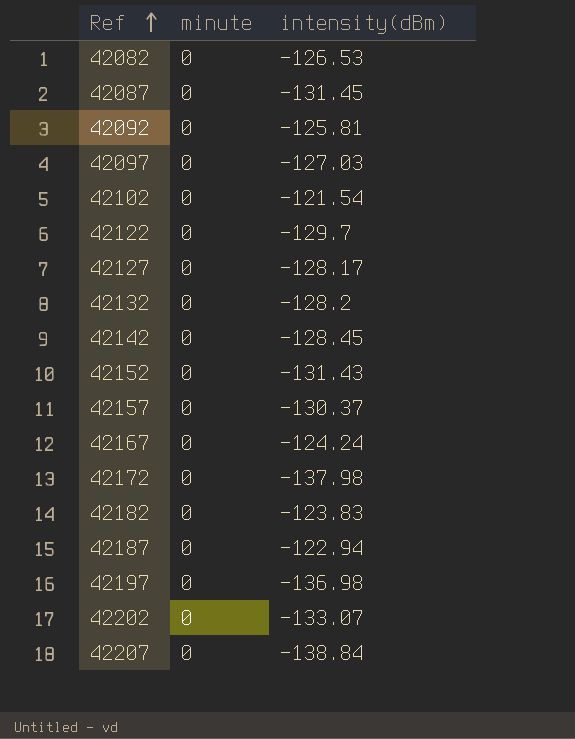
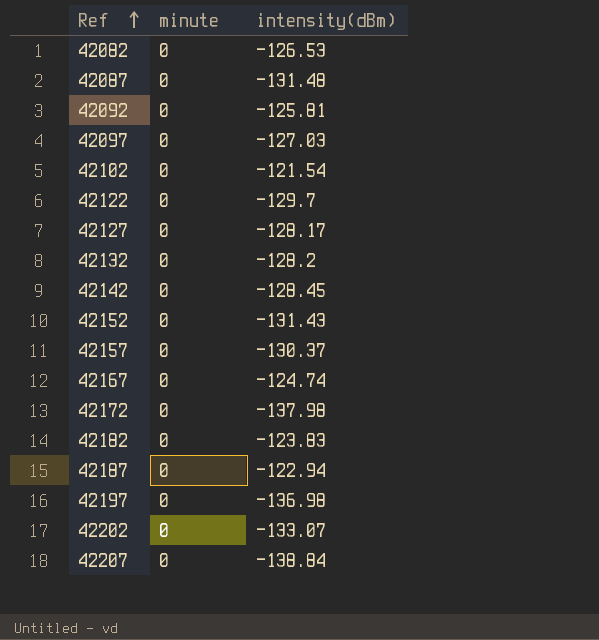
42087 | intensity(dBm): -131.45 -> -131.48
42167 | intensity(dBm): -124.24 -> -124.74

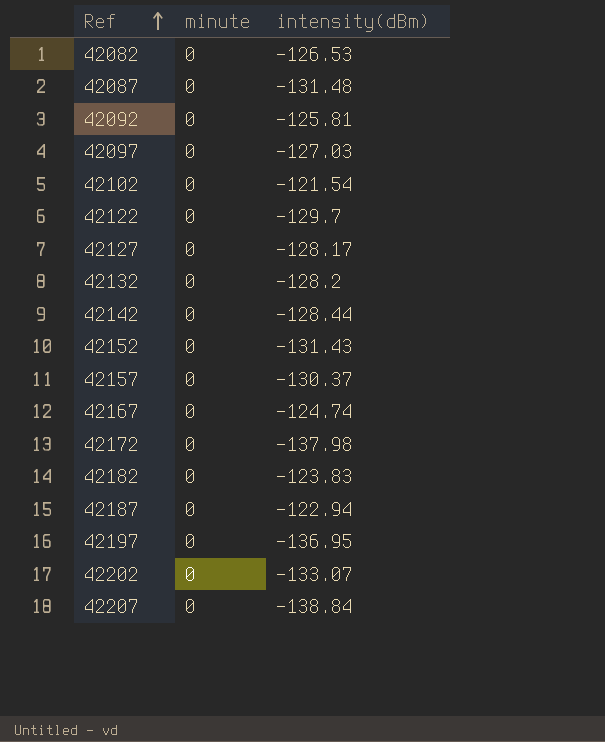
42142 | intensity(dBm): -128.45 -> -128.44
42197 | intensity(dBm): -136.98 -> -136.95

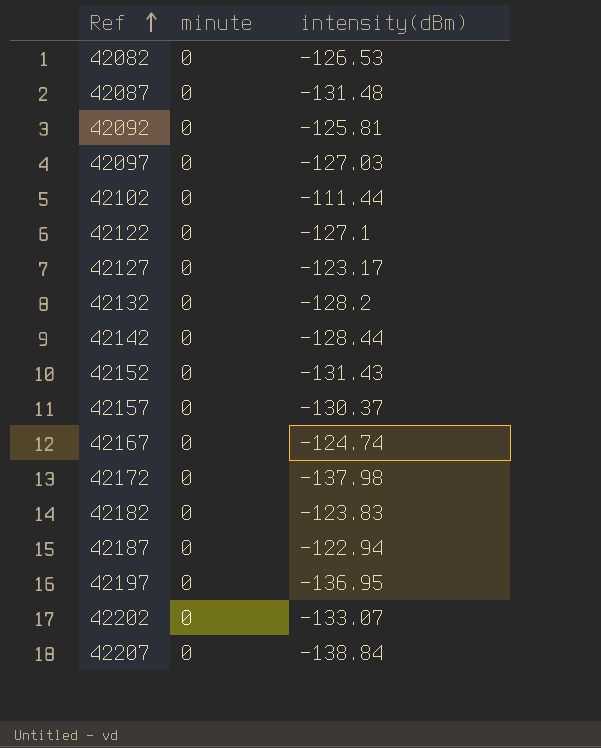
42102 | intensity(dBm): -121.54 -> -111.44
42122 | intensity(dBm): -129.7 -> -127.1
42127 | intensity(dBm): -128.17 -> -123.17

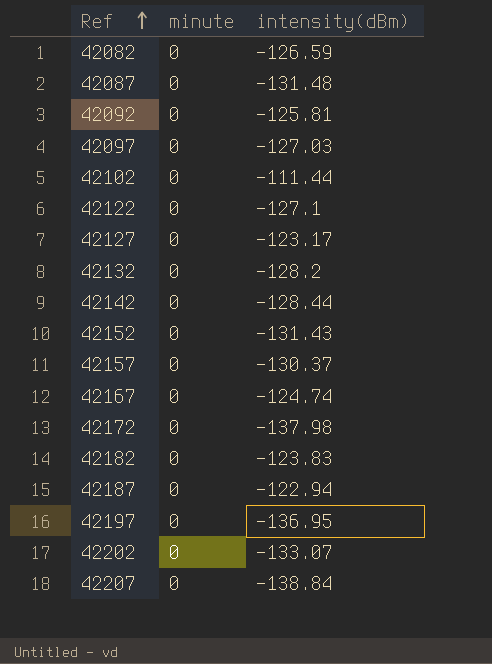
42082 | intensity(dBm): -126.53 -> -126.59

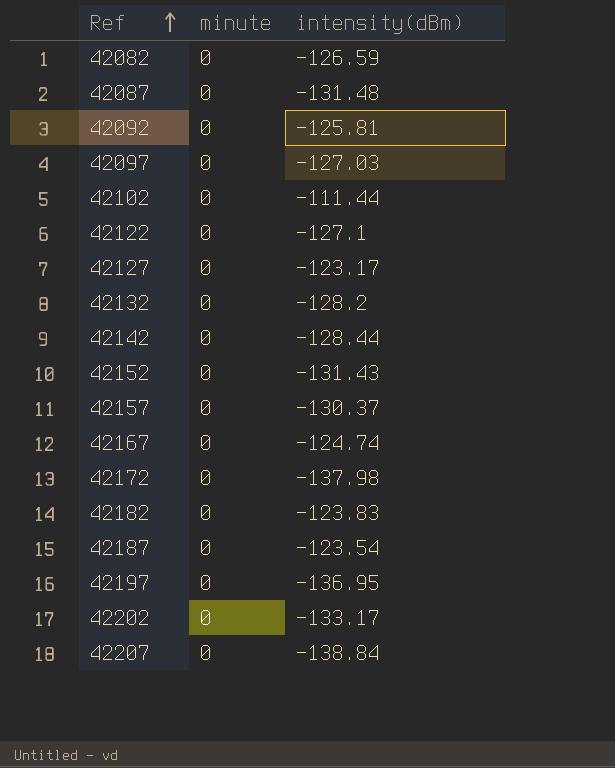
42187 | intensity(dBm): -122.94 -> -123.54
42202 | intensity(dBm): -133.07 -> -133.17

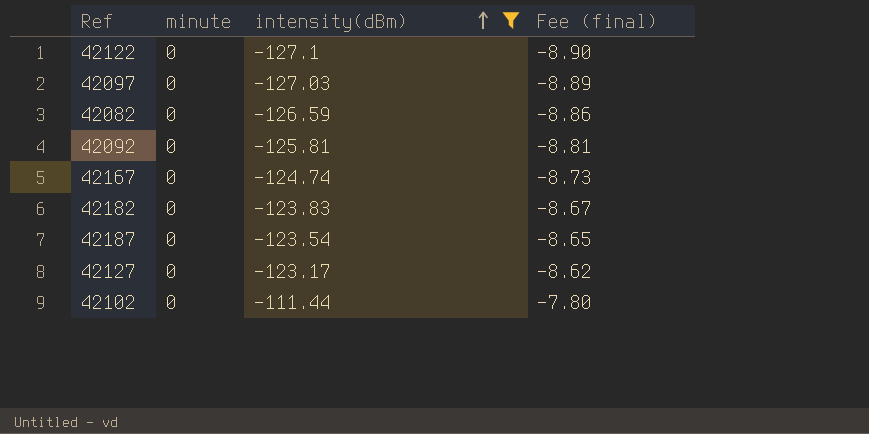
filter: none -> intensity(dBm) >= -127.1
row order: Ref ascending -> intensity(dBm) ascending
column Fee (final) | formula: none -> [intensity(dBm)] * 0.07

